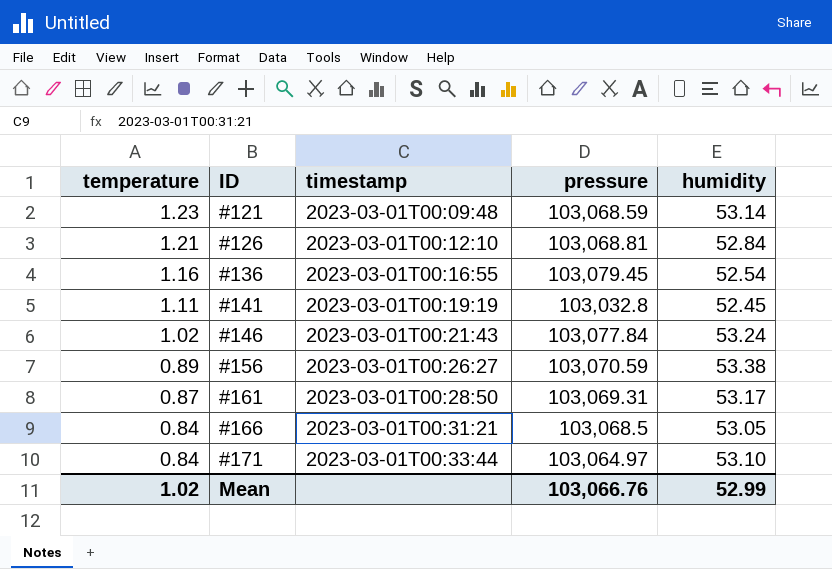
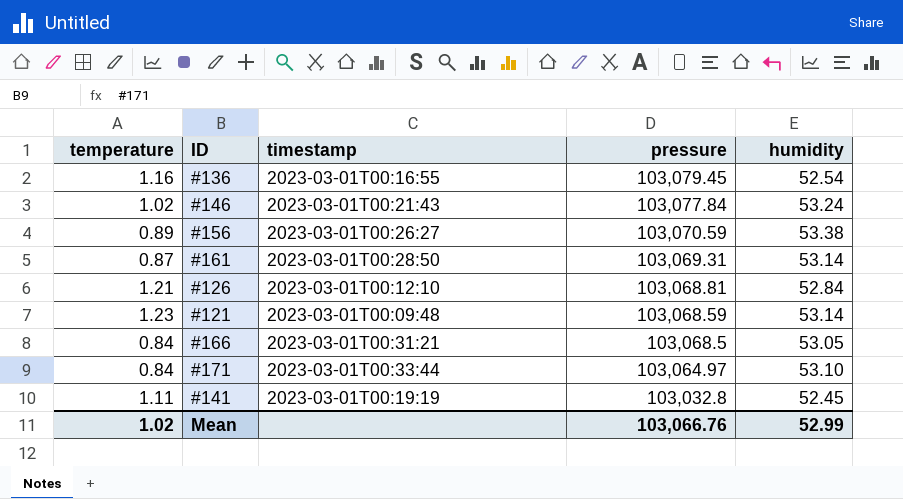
row order: temperature descending -> pressure descending
#161 | humidity: 53.17 -> 53.14

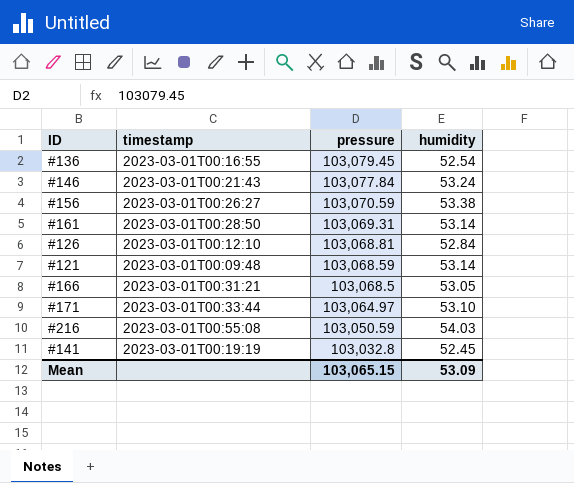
column temperature | position: 1 -> none
row #216: none -> 2023-03-01T00:55:08 | 103,050.59 | 54.03
Mean | pressure: 103,066.76 -> 103,065.15
Mean | humidity: 52.99 -> 53.09

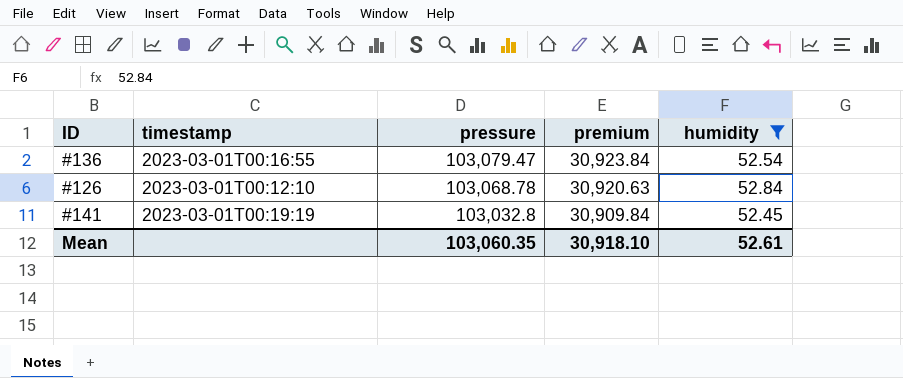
filter: none -> humidity <= 52.84
column premium | formula: none -> [pressure] * 0.3
#136 | pressure: 103,079.45 -> 103,079.47
#126 | pressure: 103,068.81 -> 103,068.78
Mean | pressure: 103,065.15 -> 103,060.35
Mean | humidity: 53.09 -> 52.61

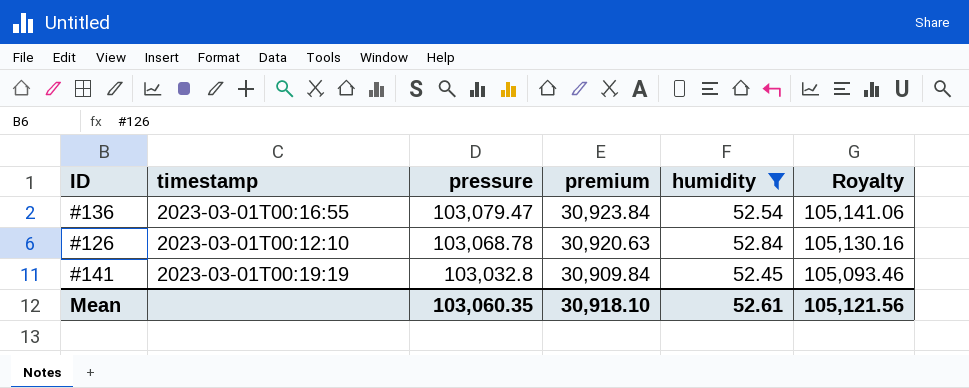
column Royalty | formula: none -> [pressure] * 1.02

